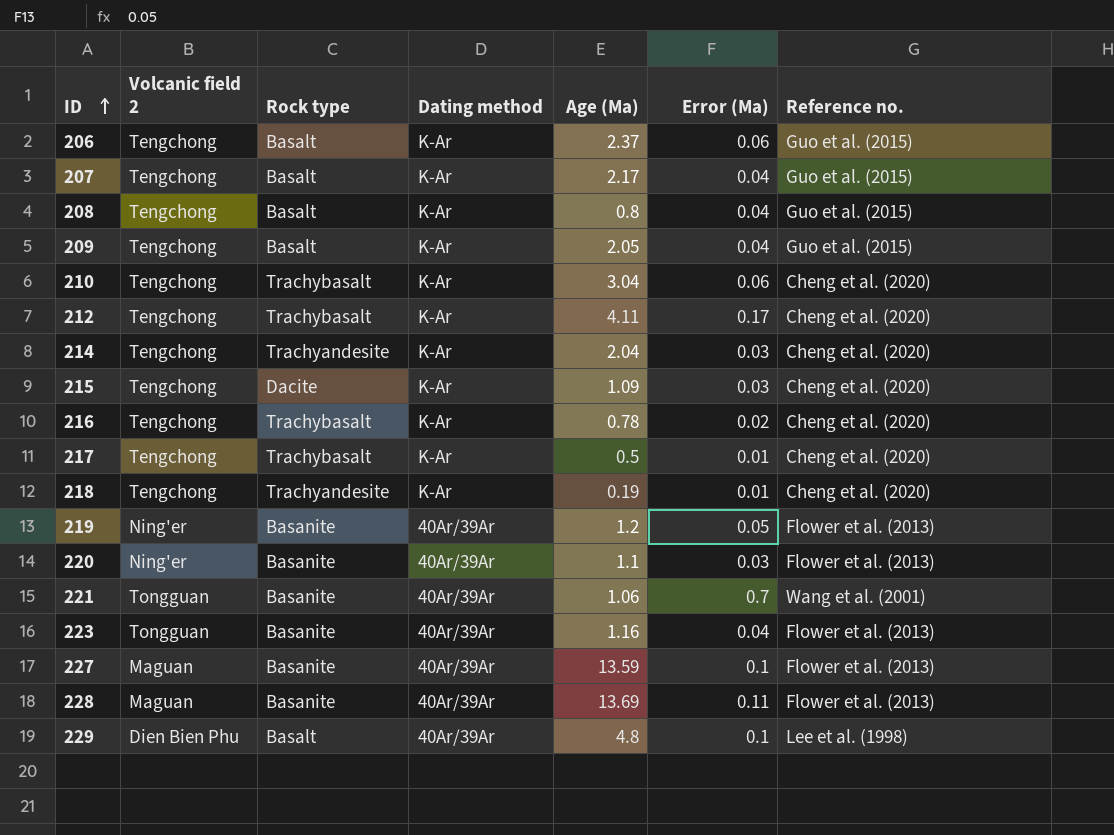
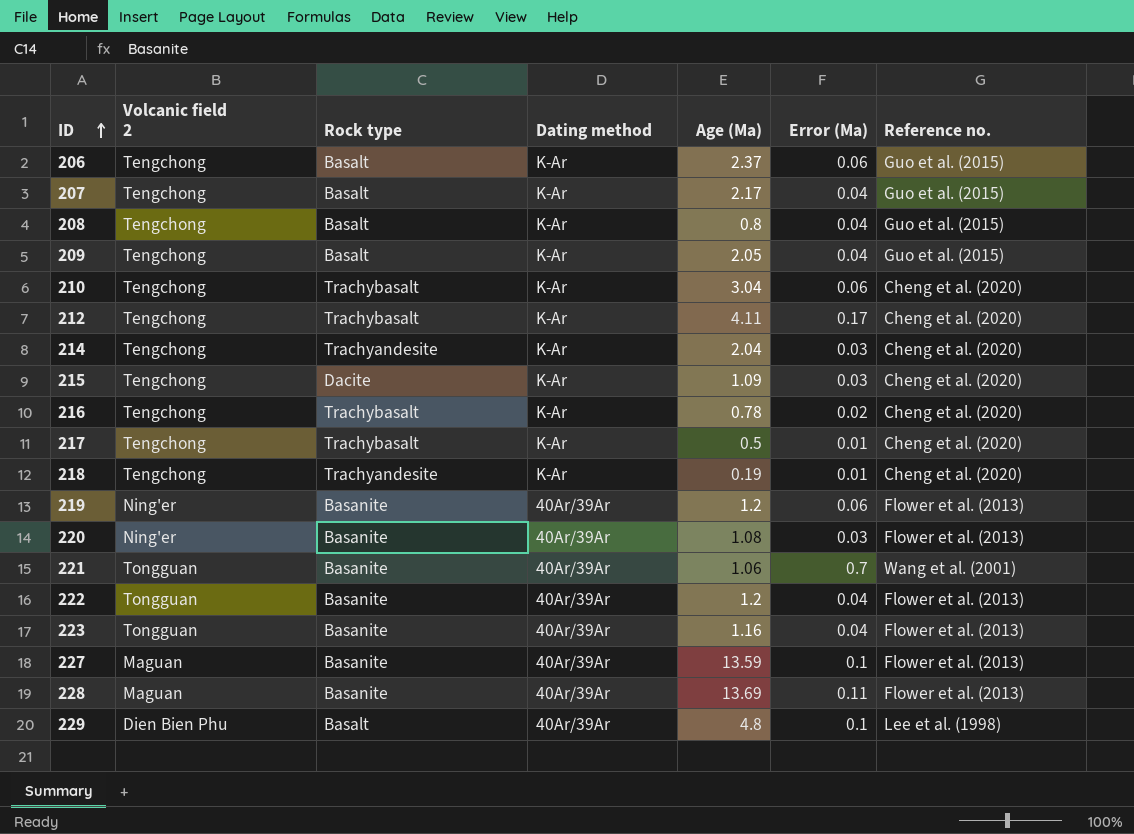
219 | Error (Ma): 0.05 -> 0.06
220 | Age (Ma): 1.1 -> 1.08
row 222: none -> Tongguan | Basanite | 40Ar/39Ar | 1.2 | 0.04 | Flower et al. (2013)

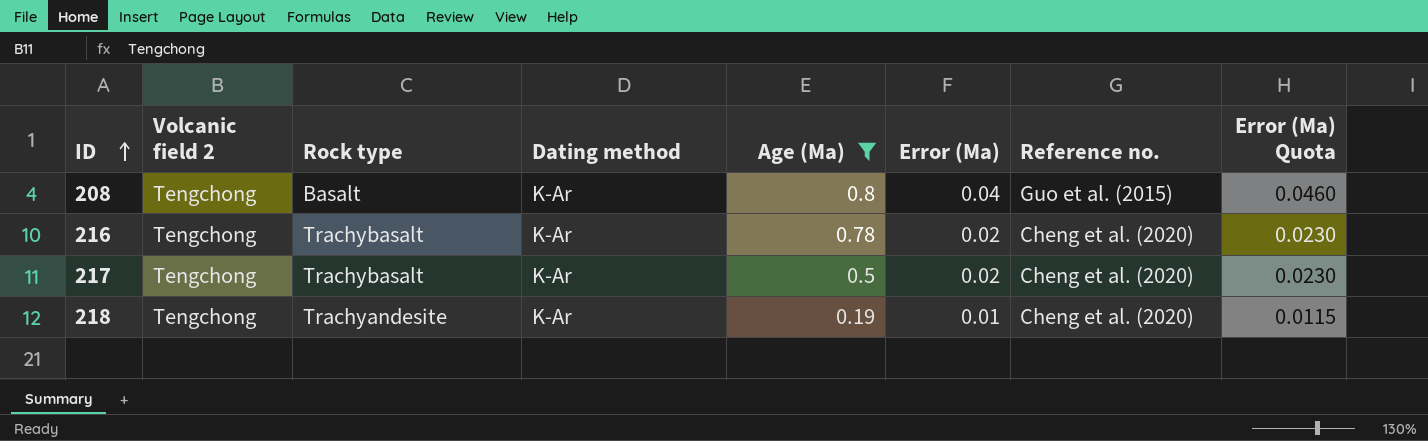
filter: none -> Age (Ma) <= 0.8
column Error (Ma) Quota | formula: none -> [Error (Ma)] * 1.15
217 | Error (Ma): 0.01 -> 0.02

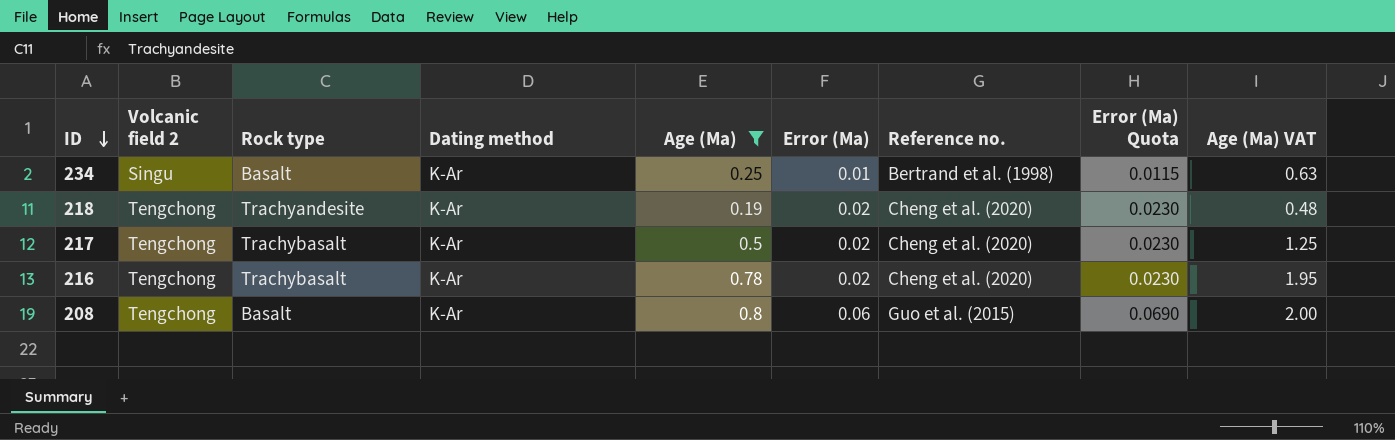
row order: ID ascending -> ID descending
column Age (Ma) VAT | formula: none -> [Age (Ma)] * 2.5
row 234: none -> Singu | Basalt | K-Ar | 0.25 | 0.01 | Bertrand et al. (1998) | 0.0115 | 0.63
218 | Error (Ma): 0.01 -> 0.02
218 | Error (Ma) Quota: 0.0115 -> 0.0230
208 | Error (Ma): 0.04 -> 0.06
208 | Error (Ma) Quota: 0.0460 -> 0.0690

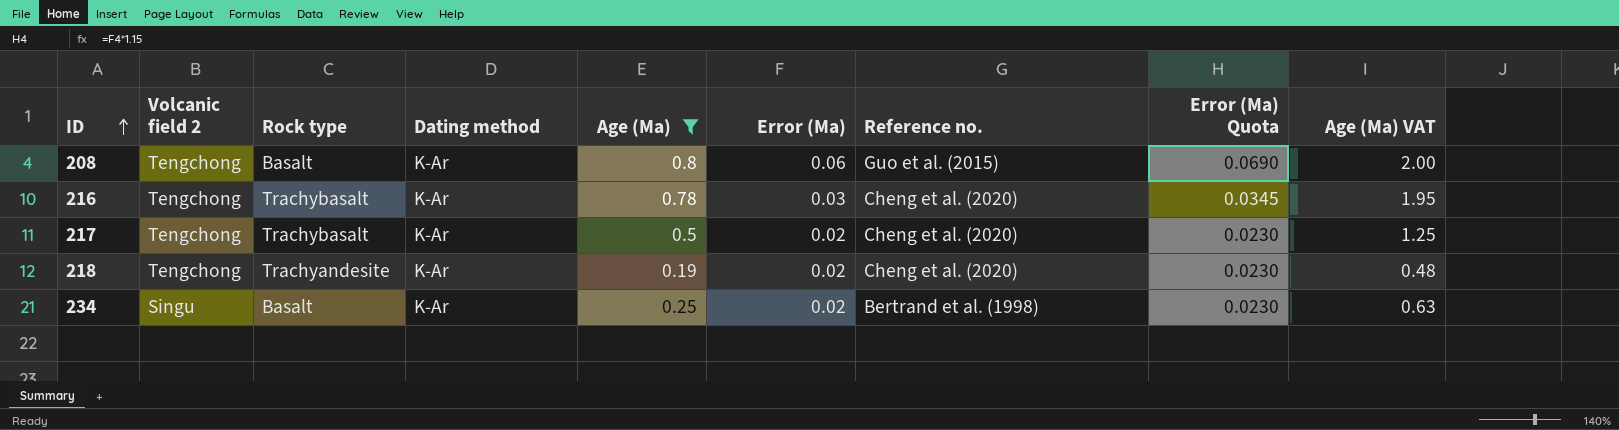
row order: ID descending -> ID ascending
216 | Error (Ma): 0.02 -> 0.03
216 | Error (Ma) Quota: 0.0230 -> 0.0345
234 | Error (Ma): 0.01 -> 0.02
234 | Error (Ma) Quota: 0.0115 -> 0.0230

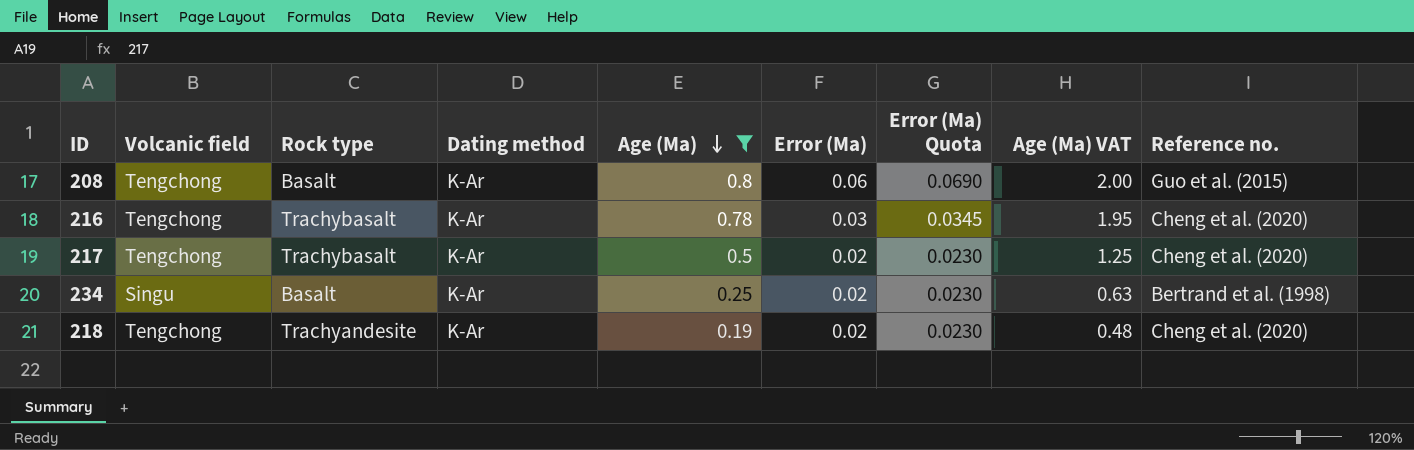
row order: ID ascending -> Age (Ma) descending
column name: Volcanic field 2 -> Volcanic field
column Reference no. | position: 7 -> 9

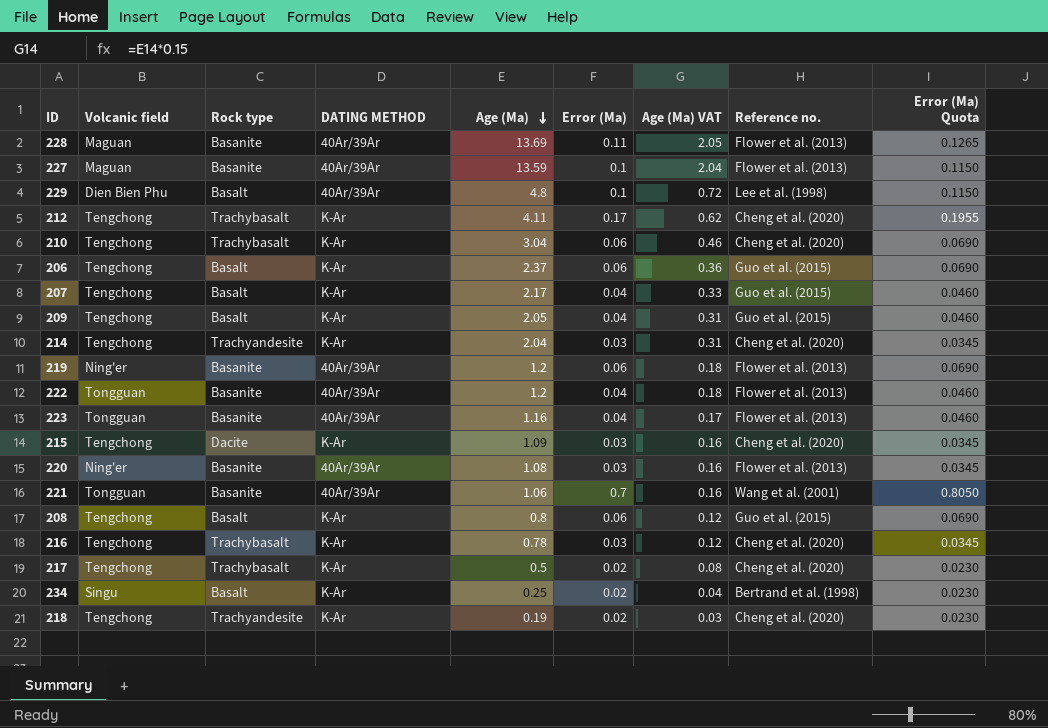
filter: Age (Ma) <= 0.8 -> none
column name: Dating method -> DATING METHOD
column Age (Ma) VAT | formula: [Age (Ma)] * 2.5 -> [Age (Ma)] * 0.15
column Error (Ma) Quota | position: 7 -> 9

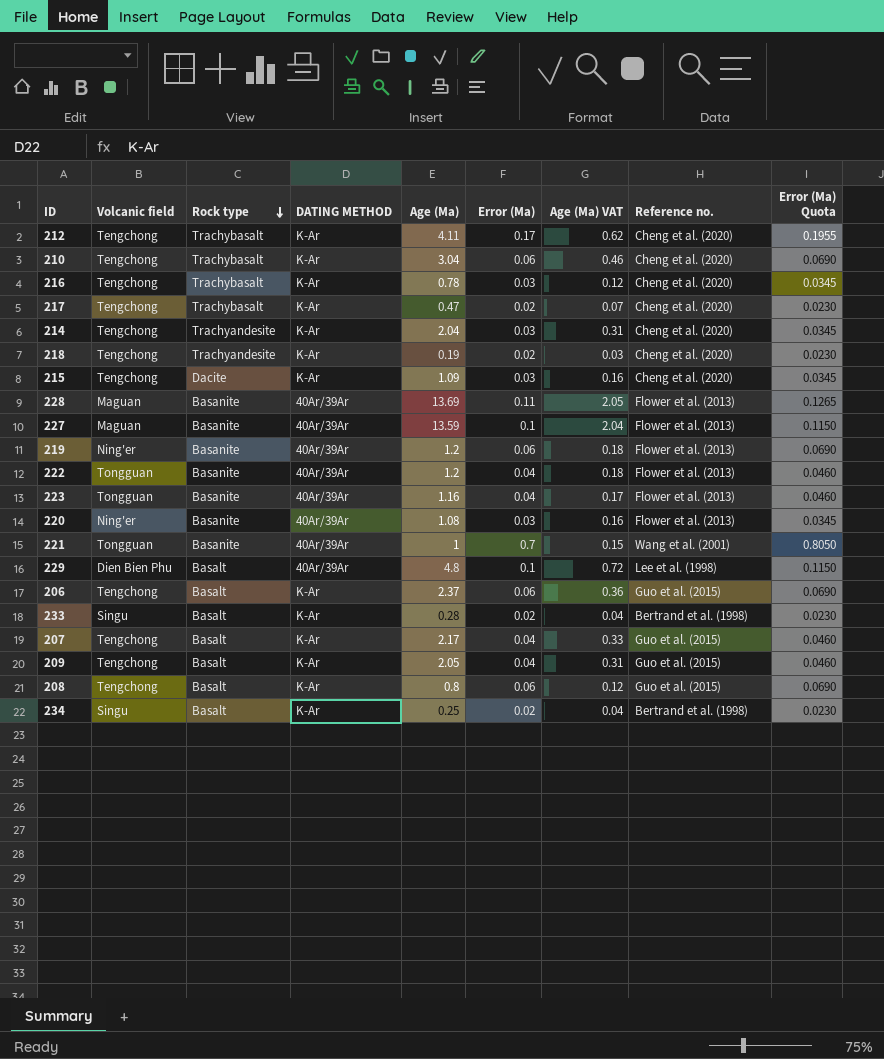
row order: Age (Ma) descending -> Rock type descending
217 | Age (Ma): 0.5 -> 0.47
217 | Age (Ma) VAT: 0.08 -> 0.07
221 | Age (Ma): 1.06 -> 1
221 | Age (Ma) VAT: 0.16 -> 0.15
row 233: none -> Singu | Basalt | K-Ar | 0.28 | 0.02 | 0.04 | Bertrand et al. (1998) | 0.0230

